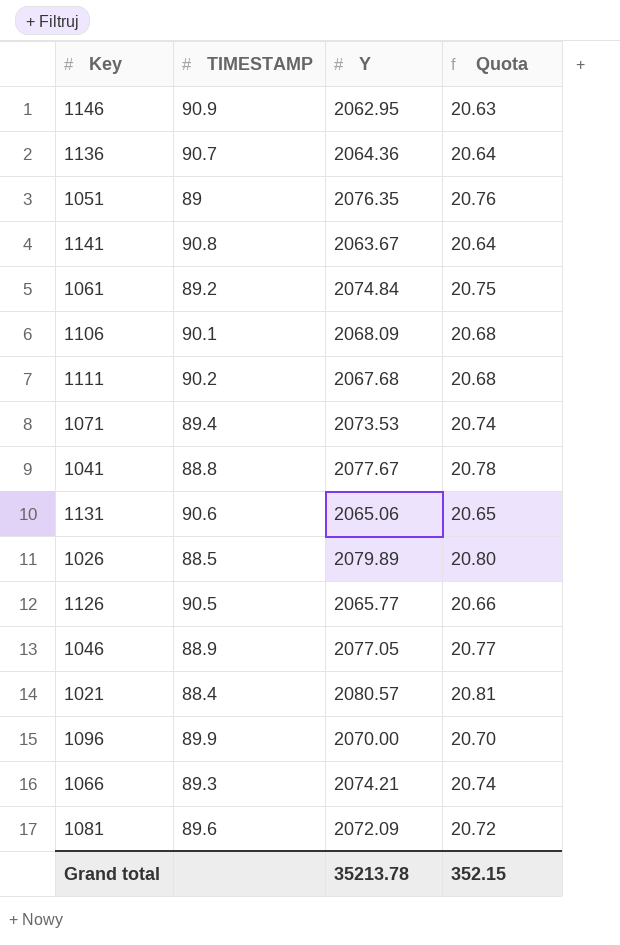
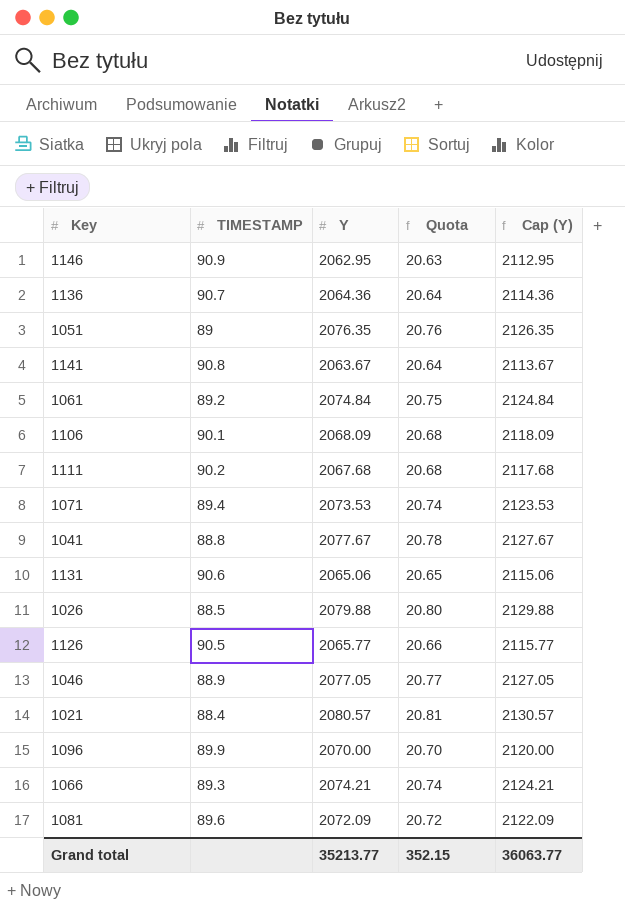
column Cap (Y) | formula: none -> [Y] + 50
1026 | Y: 2079.89 -> 2079.88
Grand total | Y: 35213.78 -> 35213.77

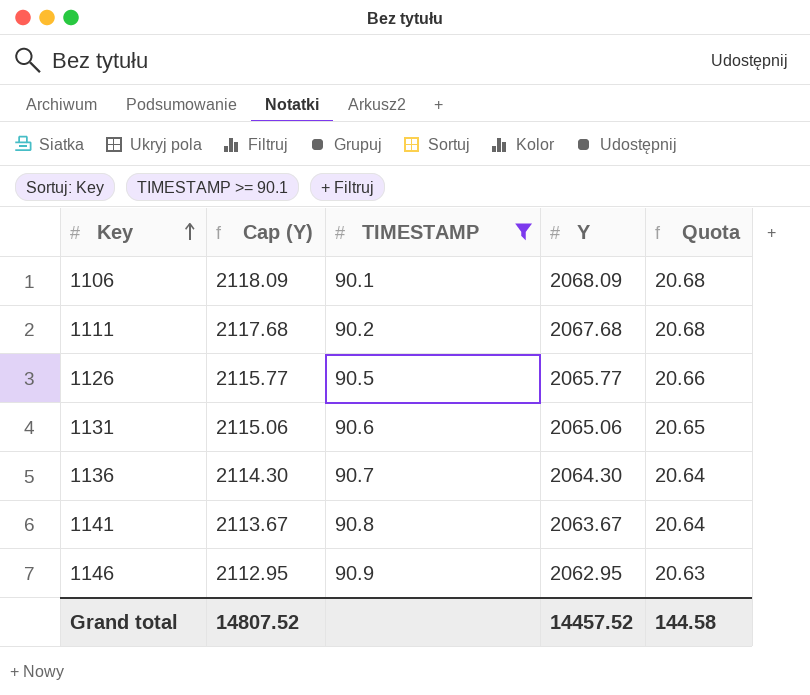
filter: none -> TIMESTAMP >= 90.1
row order: none -> Key ascending
column Cap (Y) | position: 5 -> 2
1136 | Cap (Y): 2114.36 -> 2114.30
1136 | Y: 2064.36 -> 2064.30
Grand total | Cap (Y): 36063.77 -> 14807.52
Grand total | Y: 35213.77 -> 14457.52
Grand total | Quota: 352.15 -> 144.58

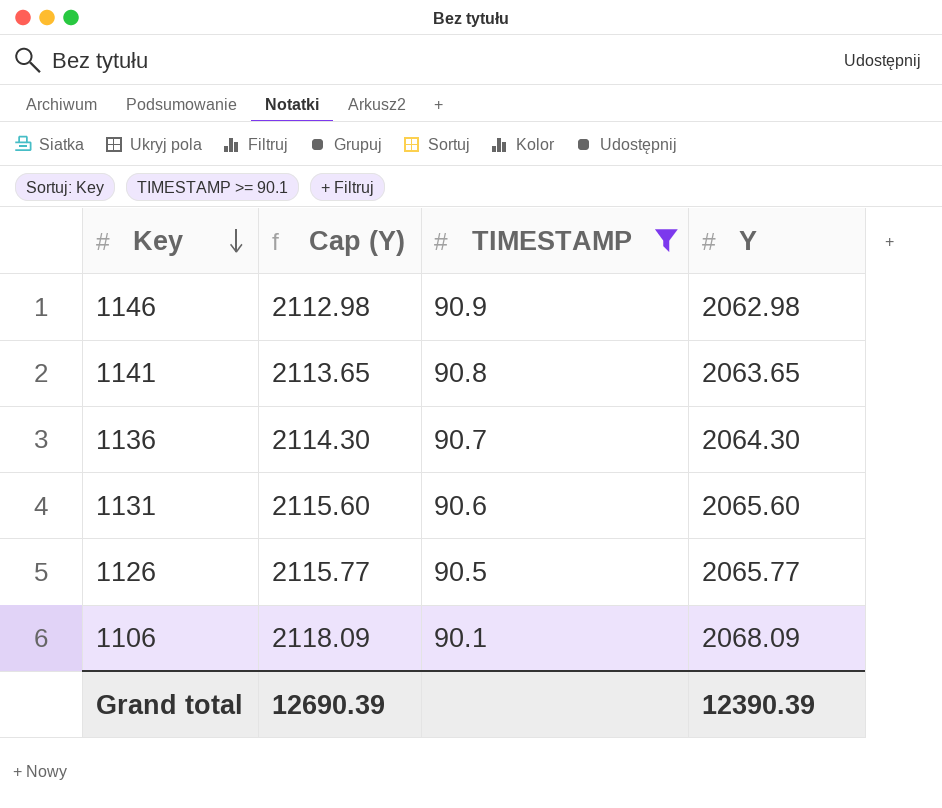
row order: Key ascending -> Key descending
column Quota | formula: [Y] * 0.01 -> none
row 1111: 2117.68 | 90.2 | 2067.68 | 20.68 -> none
1146 | Cap (Y): 2112.95 -> 2112.98
1146 | Y: 2062.95 -> 2062.98
1141 | Cap (Y): 2113.67 -> 2113.65
1141 | Y: 2063.67 -> 2063.65
1131 | Cap (Y): 2115.06 -> 2115.60
1131 | Y: 2065.06 -> 2065.60
Grand total | Cap (Y): 14807.52 -> 12690.39
Grand total | Y: 14457.52 -> 12390.39

